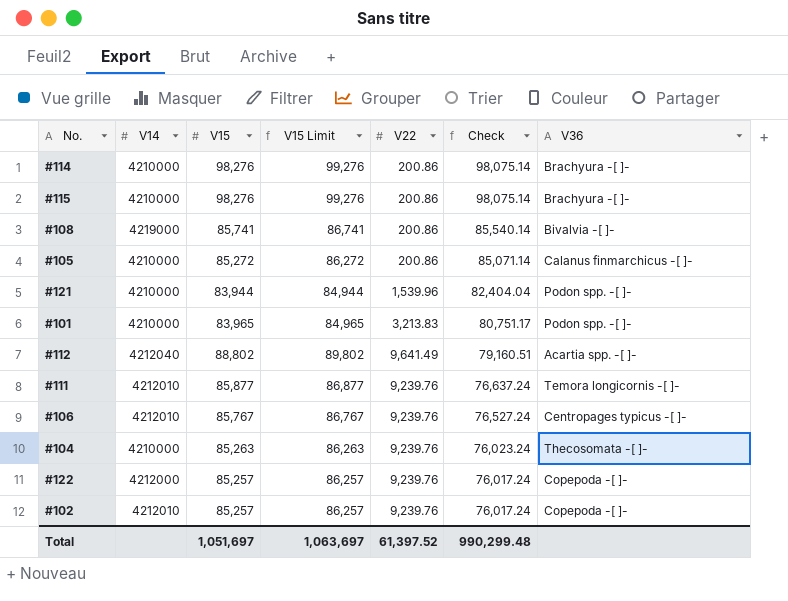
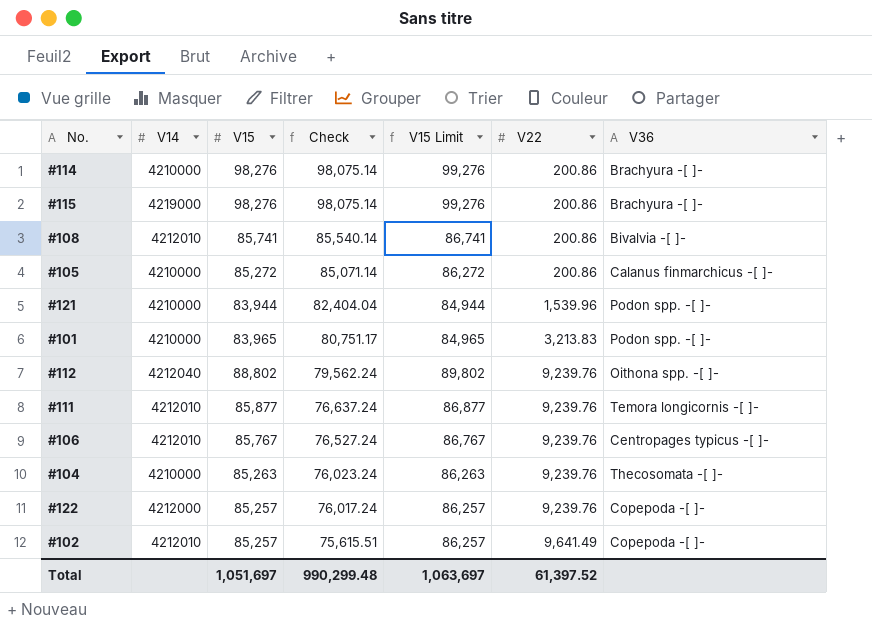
column Check | position: 6 -> 4
#115 | V14: 4210000 -> 4219000
#108 | V14: 4219000 -> 4212010
#112 | Check: 79,160.51 -> 79,562.24
#112 | V22: 9,641.49 -> 9,239.76
#112 | V36: Acartia spp. -[ ]- -> Oithona spp. -[ ]-
#102 | Check: 76,017.24 -> 75,615.51
#102 | V22: 9,239.76 -> 9,641.49

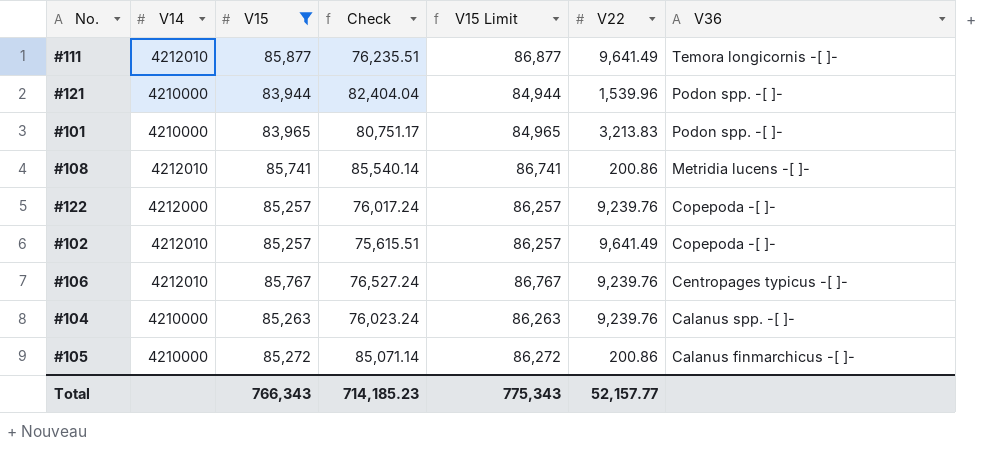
filter: none -> V15 <= 85,877
row order: Check descending -> V36 descending
#111 | Check: 76,637.24 -> 76,235.51
#111 | V22: 9,239.76 -> 9,641.49
#108 | V36: Bivalvia -[ ]- -> Metridia lucens -[ ]-
#104 | V36: Thecosomata -[ ]- -> Calanus spp. -[ ]-
Total | V15: 1,051,697 -> 766,343
Total | Check: 990,299.48 -> 714,185.23
Total | V15 Limit: 1,063,697 -> 775,343
Total | V22: 61,397.52 -> 52,157.77

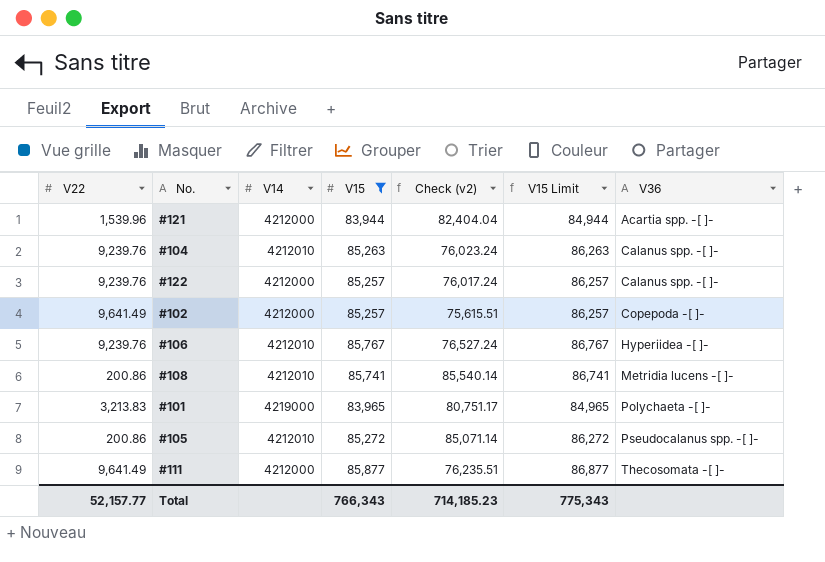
row order: V36 descending -> V36 ascending
column V22 | position: 6 -> 1
column name: Check -> Check (v2)
#121 | V14: 4210000 -> 4212000
#121 | V36: Podon spp. -[ ]- -> Acartia spp. -[ ]-
#104 | V14: 4210000 -> 4212010
#122 | V36: Copepoda -[ ]- -> Calanus spp. -[ ]-
#102 | V14: 4212010 -> 4212000
#106 | V36: Centropages typicus -[ ]- -> Hyperiidea -[ ]-
#101 | V14: 4210000 -> 4219000
#101 | V36: Podon spp. -[ ]- -> Polychaeta -[ ]-
#105 | V14: 4210000 -> 4212010
#105 | V36: Calanus finmarchicus -[ ]- -> Pseudocalanus spp. -[ ]-
#111 | V14: 4212010 -> 4212000
#111 | V36: Temora longicornis -[ ]- -> Thecosomata -[ ]-

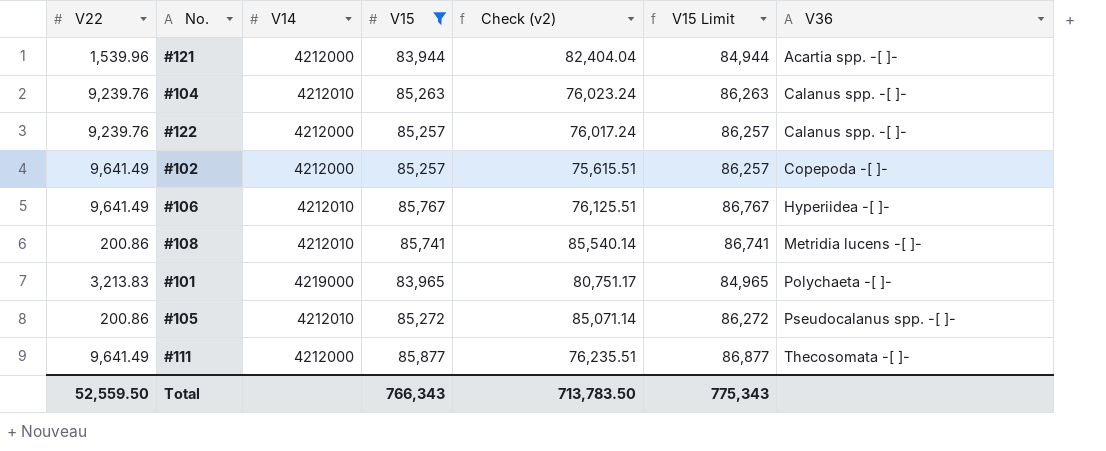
#106 | V22: 9,239.76 -> 9,641.49
#106 | Check (v2): 76,527.24 -> 76,125.51
Total | V22: 52,157.77 -> 52,559.50
Total | Check (v2): 714,185.23 -> 713,783.50

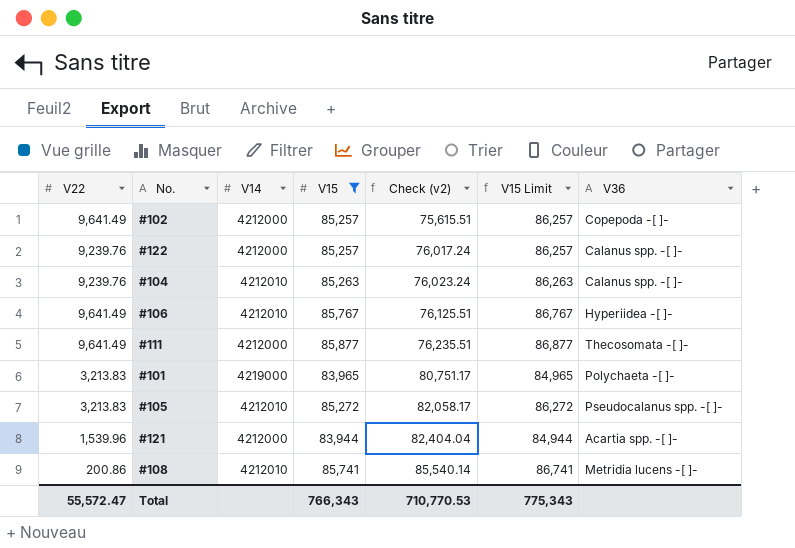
row order: V36 ascending -> Check (v2) ascending
#105 | V22: 200.86 -> 3,213.83
#105 | Check (v2): 85,071.14 -> 82,058.17
Total | V22: 52,559.50 -> 55,572.47
Total | Check (v2): 713,783.50 -> 710,770.53

